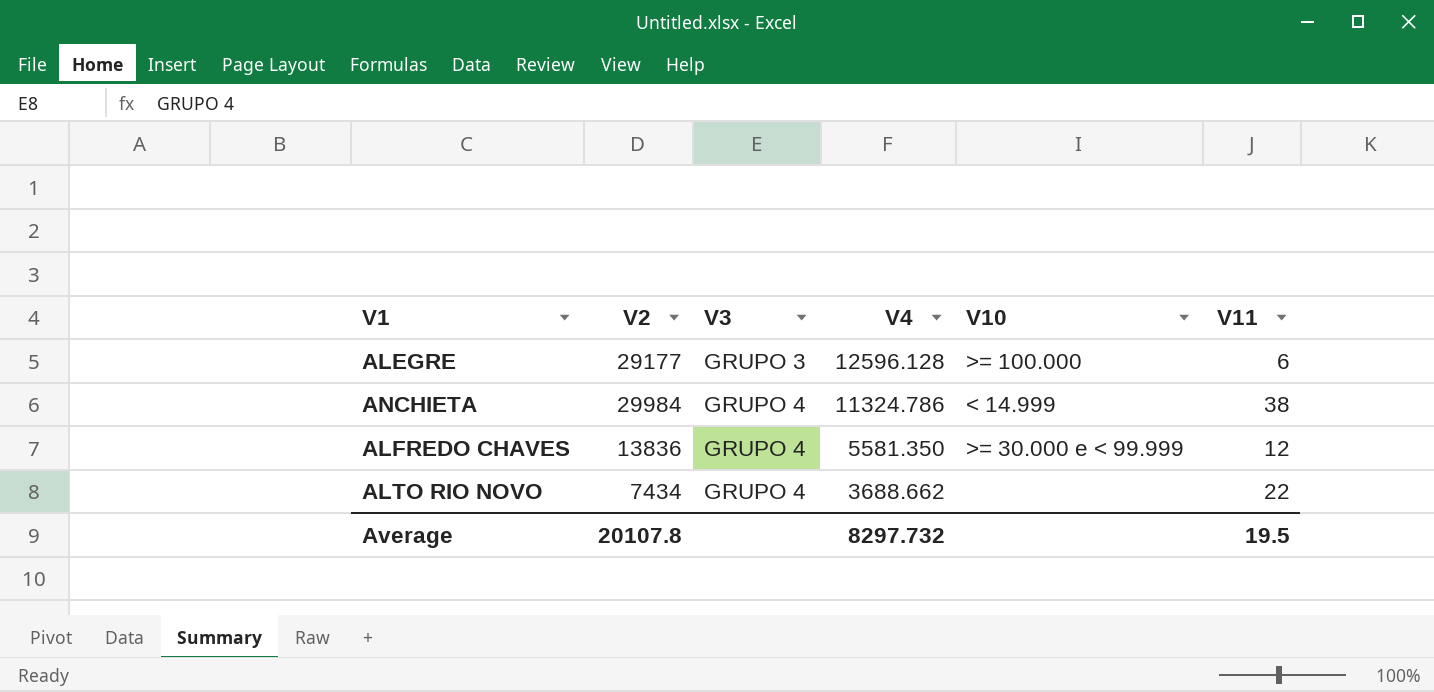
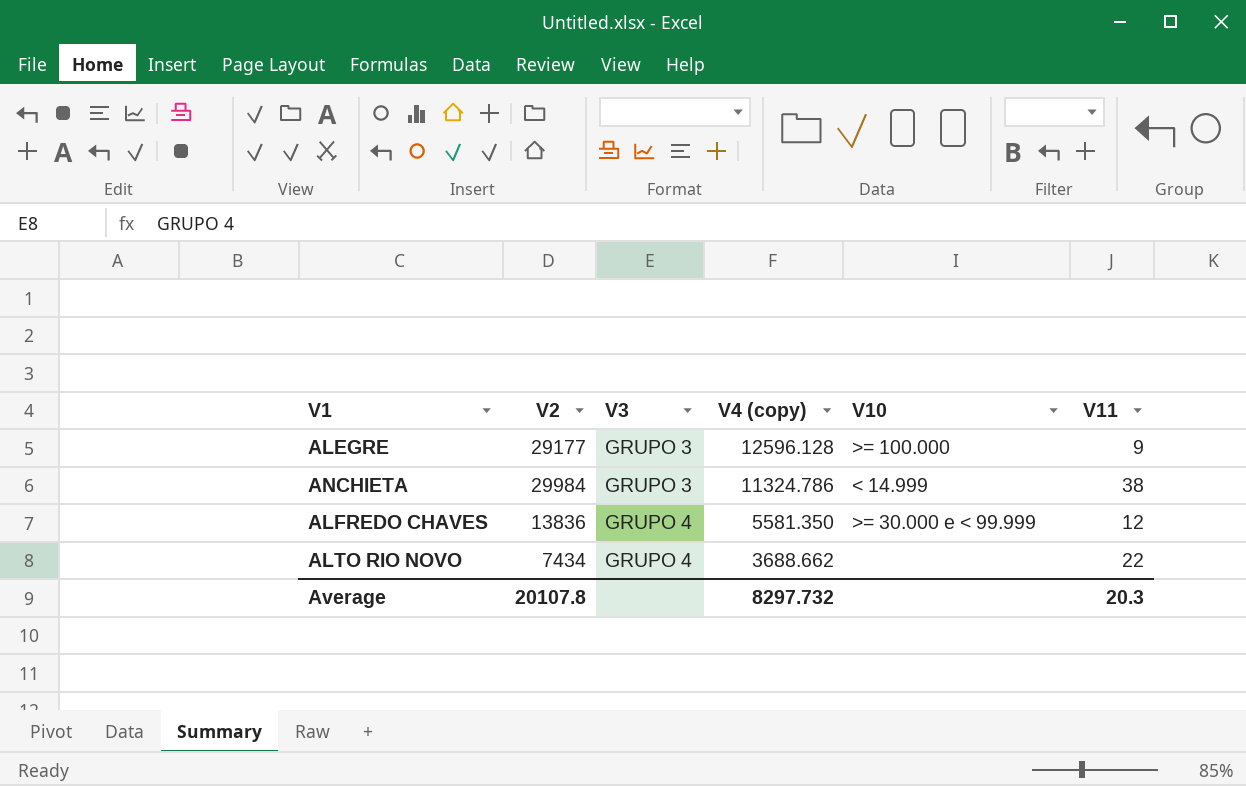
column name: V4 -> V4 (copy)
ALEGRE | V11: 6 -> 9
ANCHIETA | V3: GRUPO 4 -> GRUPO 3
Average | V11: 19.5 -> 20.3

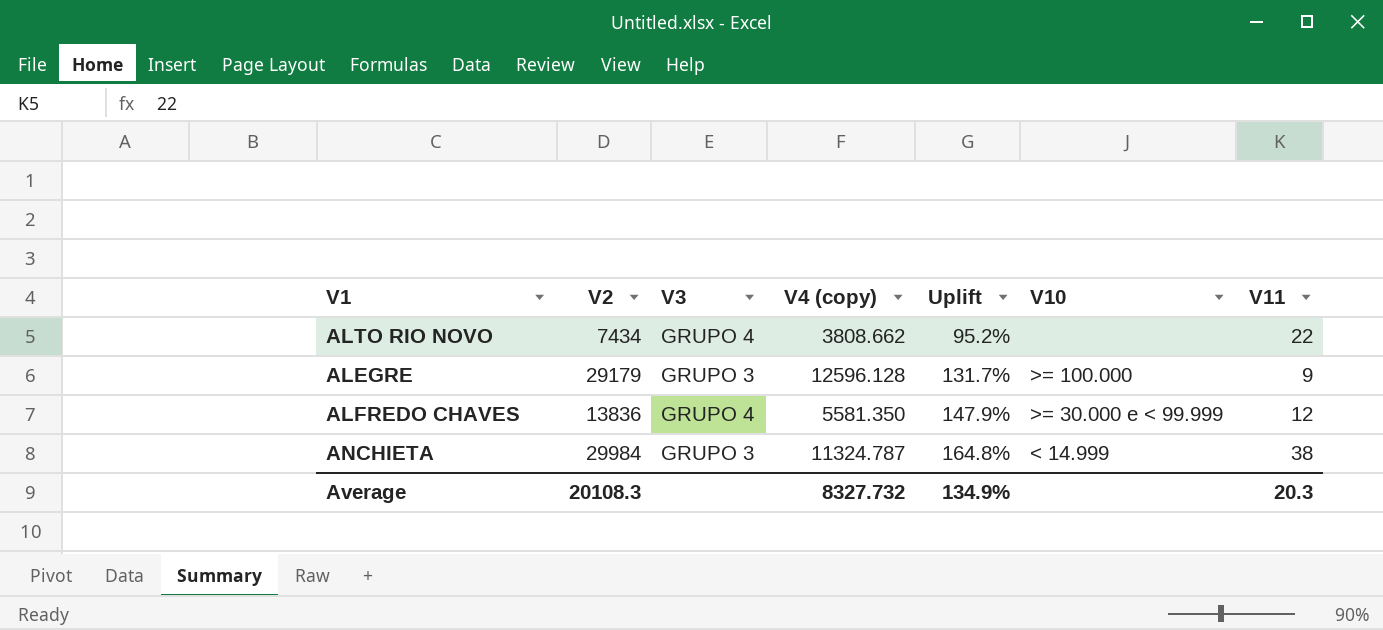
row order: V3 ascending -> Uplift ascending
column Uplift | formula: none -> ([V2] - [V4 (copy)]) / [V4 (copy)]
ALTO RIO NOVO | V4 (copy): 3688.662 -> 3808.662
ALEGRE | V2: 29177 -> 29179
ANCHIETA | V4 (copy): 11324.786 -> 11324.787
Average | V2: 20107.8 -> 20108.3
Average | V4 (copy): 8297.732 -> 8327.732

